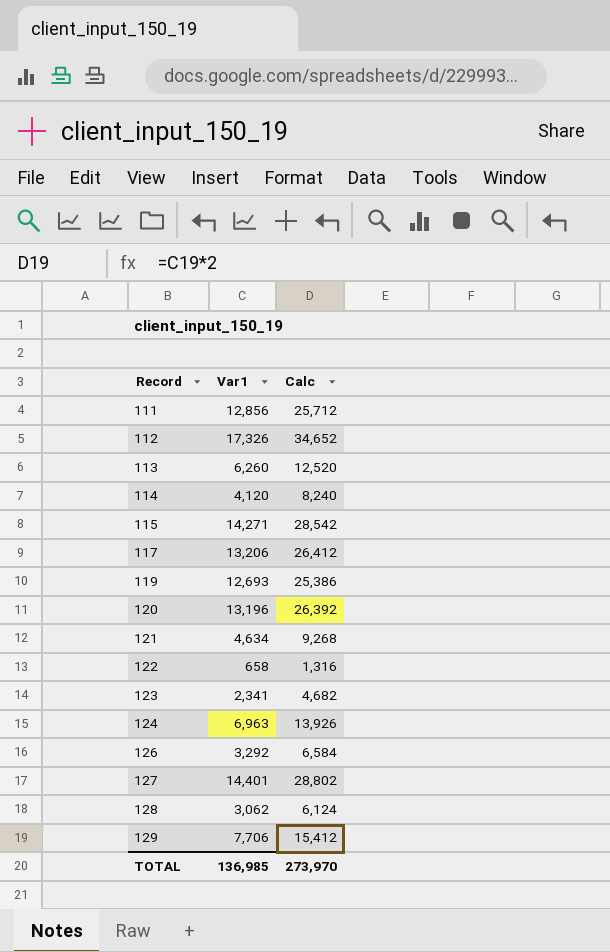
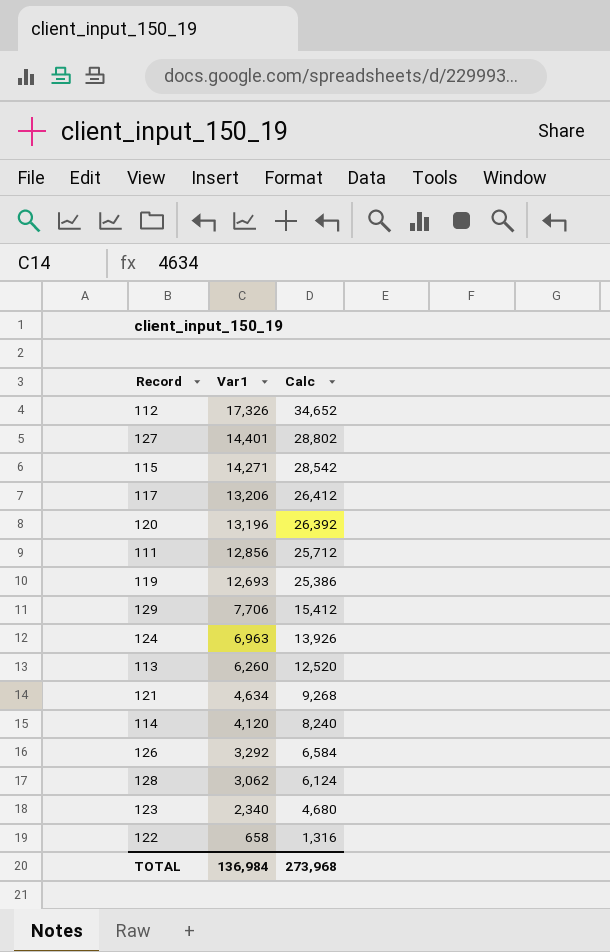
row order: Record ascending -> Var1 descending
123 | Var1: 2,341 -> 2,340
123 | Calc: 4,682 -> 4,680
TOTAL | Var1: 136,985 -> 136,984
TOTAL | Calc: 273,970 -> 273,968

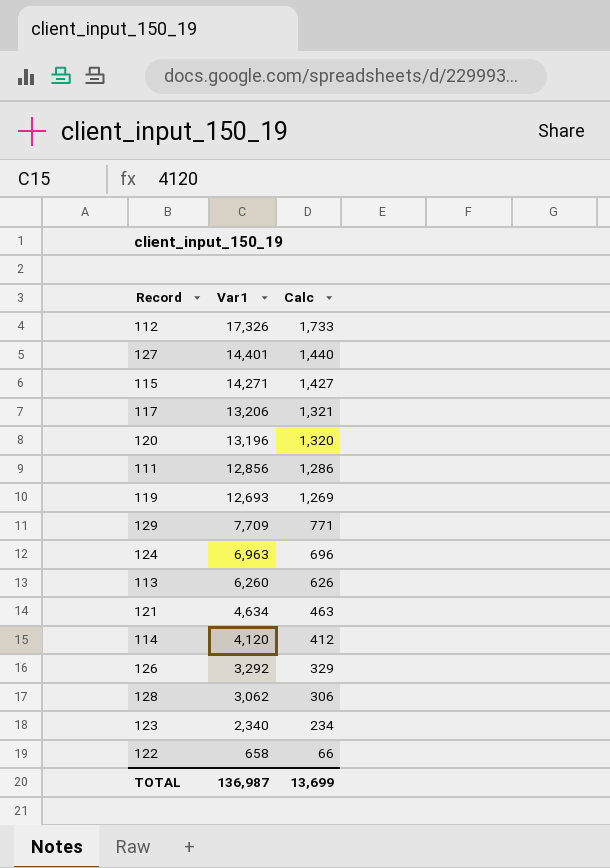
column Calc | formula: [Var1] * 2 -> [Var1] * 0.1
129 | Var1: 7,706 -> 7,709
TOTAL | Var1: 136,984 -> 136,987
TOTAL | Calc: 273,968 -> 13,699

